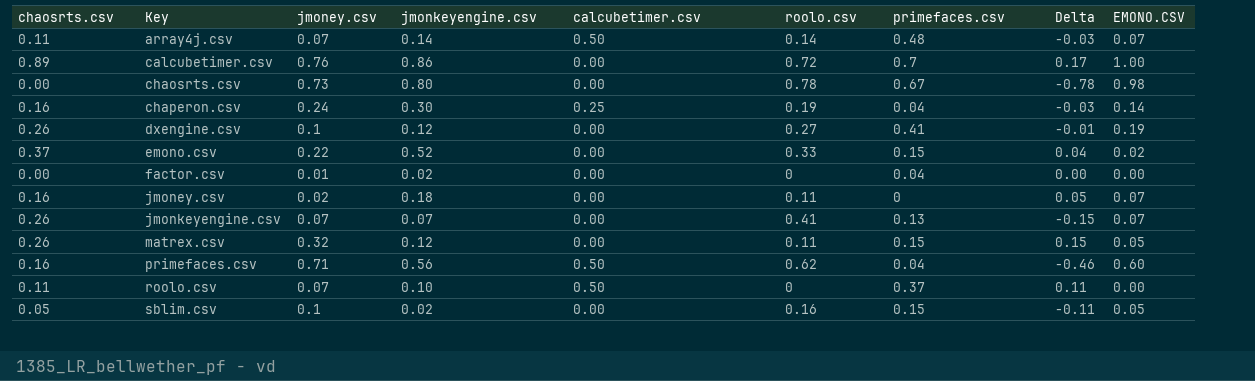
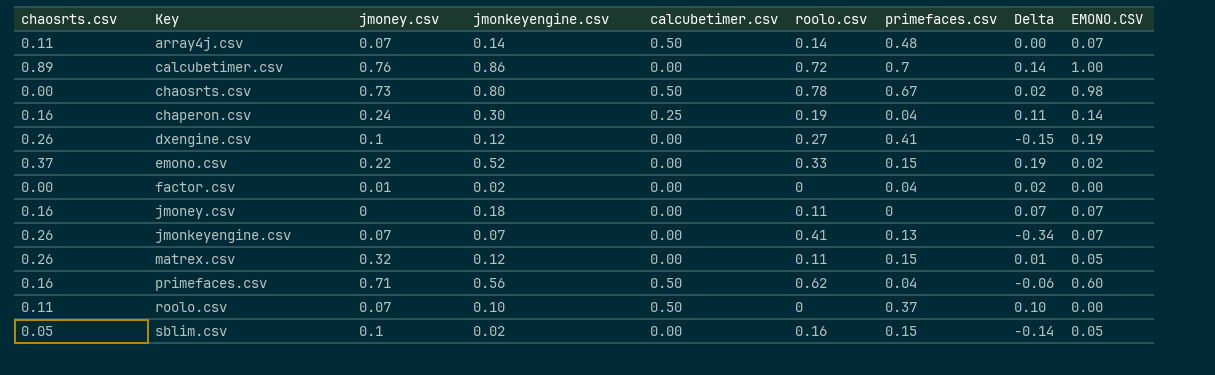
column Delta | formula: [chaosrts.csv] - [roolo.csv] -> [jmonkeyengine.csv] - [roolo.csv]
chaosrts.csv | calcubetimer.csv: 0.00 -> 0.50
jmoney.csv | jmoney.csv: 0.02 -> 0

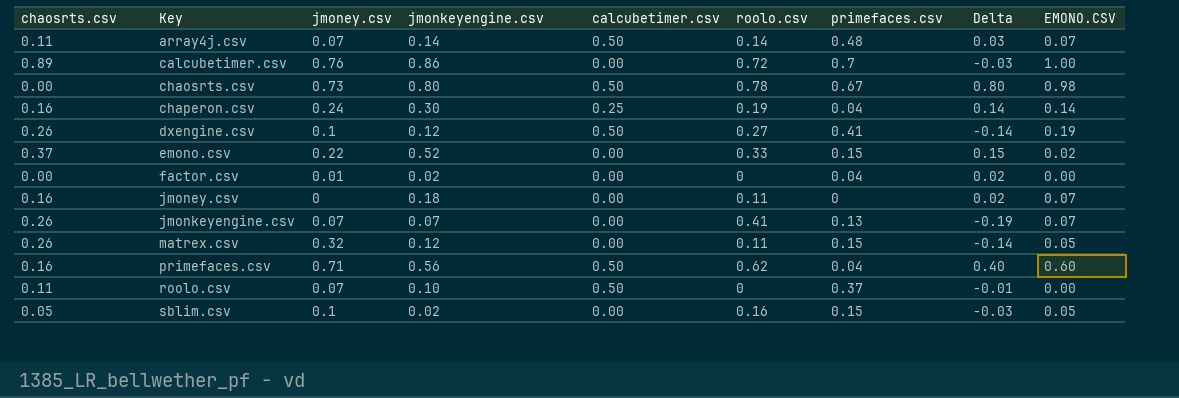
column Delta | formula: [jmonkeyengine.csv] - [roolo.csv] -> [jmonkeyengine.csv] - [chaosrts.csv]
dxengine.csv | calcubetimer.csv: 0.00 -> 0.50

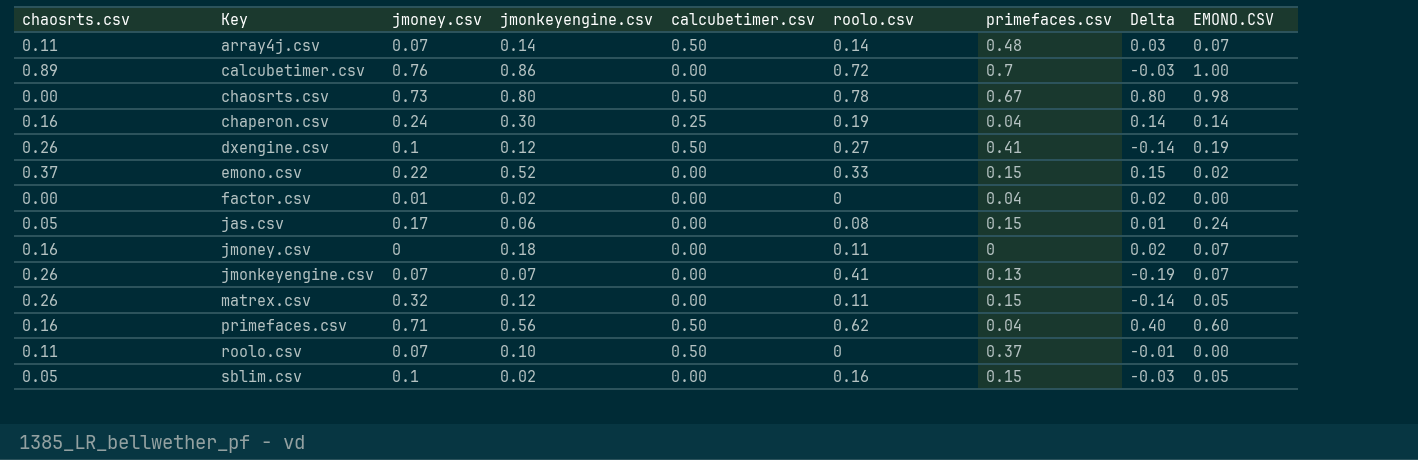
row jas.csv: none -> 0.05 | 0.17 | 0.06 | 0.00 | 0.08 | 0.15 | 0.01 | 0.24

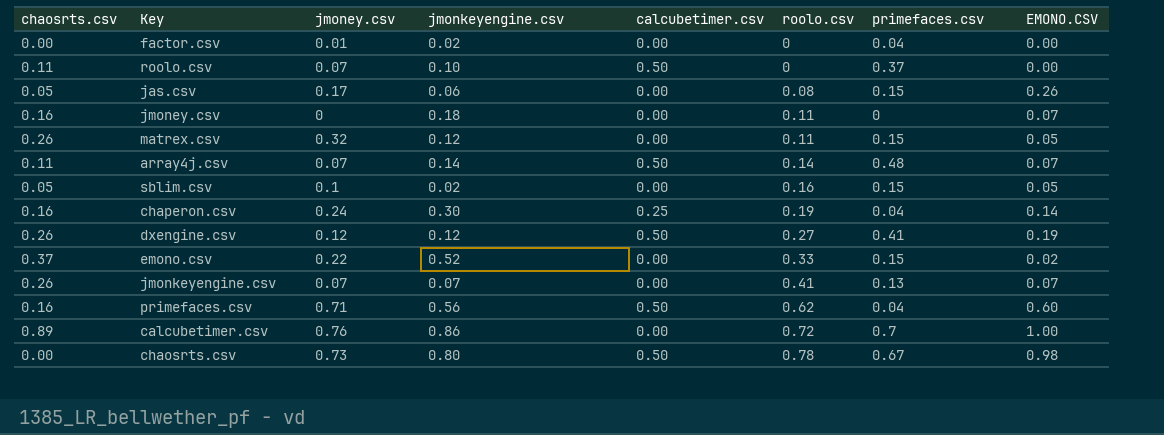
row order: Key ascending -> roolo.csv ascending
column Delta | formula: [jmonkeyengine.csv] - [chaosrts.csv] -> none
jas.csv | EMONO.CSV: 0.24 -> 0.26
dxengine.csv | jmoney.csv: 0.1 -> 0.12

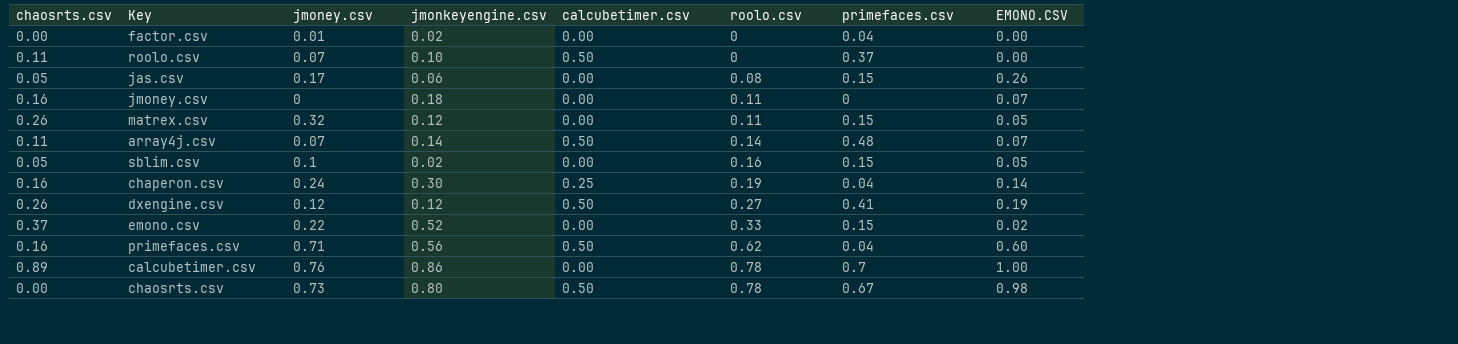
row jmonkeyengine.csv: 0.26 | 0.07 | 0.07 | 0.00 | 0.41 | 0.13 | 0.07 -> none
calcubetimer.csv | roolo.csv: 0.72 -> 0.78

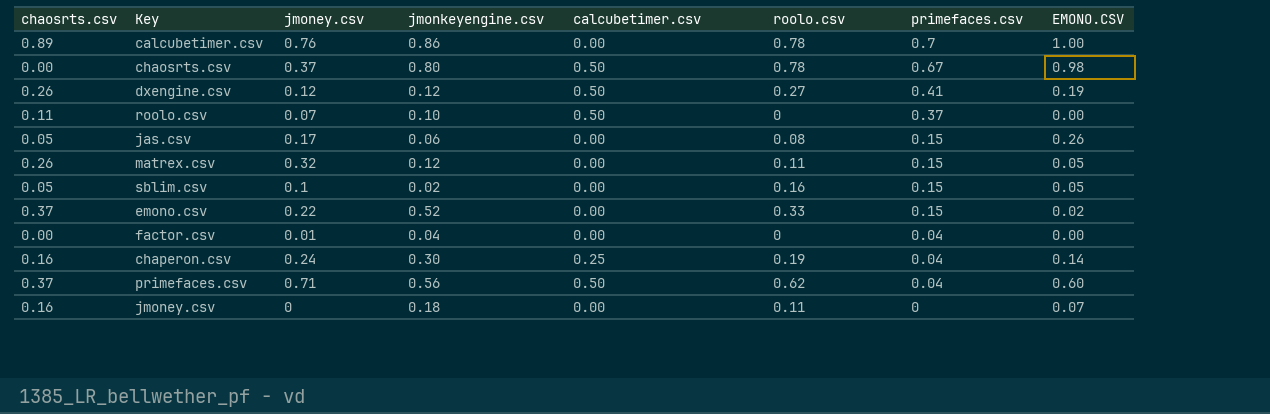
row order: roolo.csv ascending -> primefaces.csv descending
row array4j.csv: 0.11 | 0.07 | 0.14 | 0.50 | 0.14 | 0.48 | 0.07 -> none
chaosrts.csv | jmoney.csv: 0.73 -> 0.37
factor.csv | jmonkeyengine.csv: 0.02 -> 0.04
primefaces.csv | chaosrts.csv: 0.16 -> 0.37

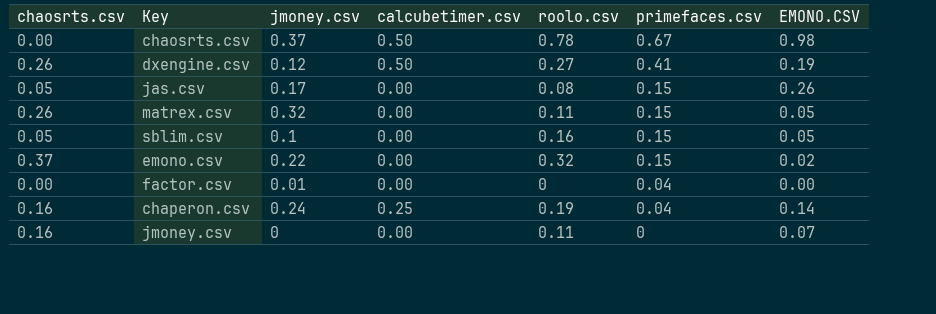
column jmonkeyengine.csv | position: 4 -> none
row calcubetimer.csv: 0.89 | 0.76 | 0.86 | 0.00 | 0.78 | 0.7 | 1.00 -> none
row roolo.csv: 0.11 | 0.07 | 0.10 | 0.50 | 0 | 0.37 | 0.00 -> none
row primefaces.csv: 0.37 | 0.71 | 0.56 | 0.50 | 0.62 | 0.04 | 0.60 -> none
emono.csv | roolo.csv: 0.33 -> 0.32

